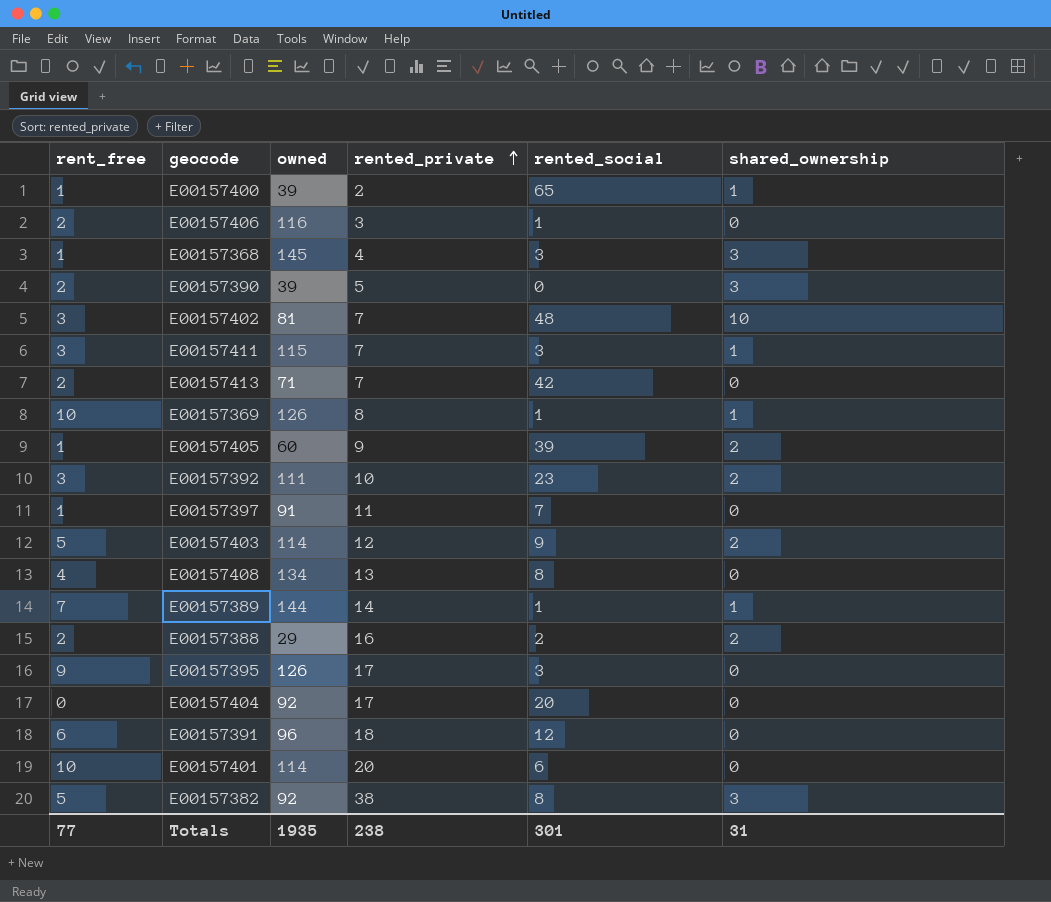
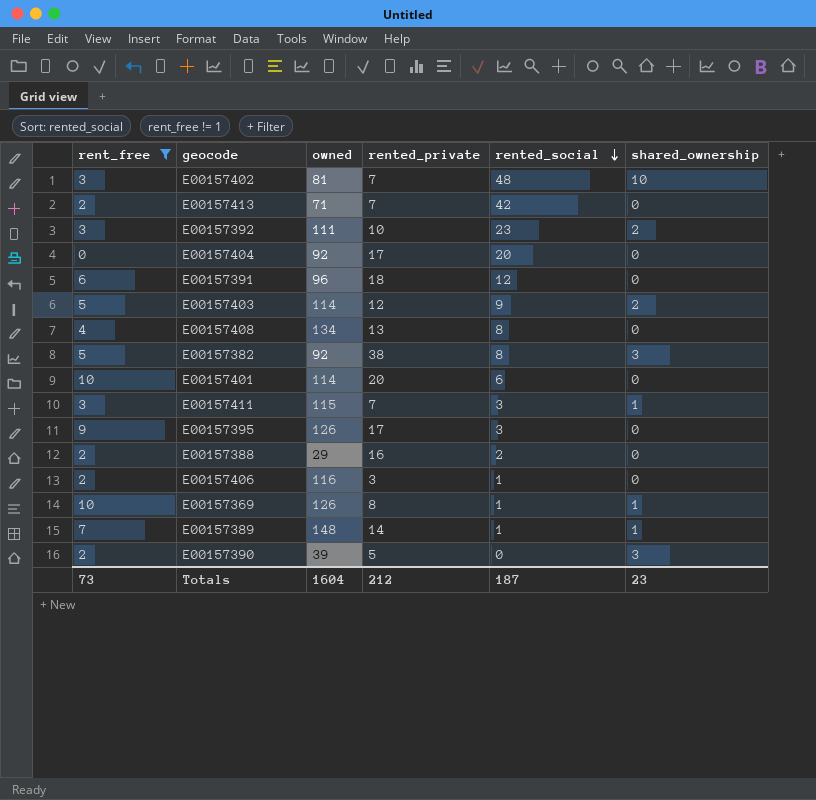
filter: none -> rent_free != 1
row order: rented_private ascending -> rented_social descending
E00157388 | shared_ownership: 2 -> 0
E00157389 | owned: 144 -> 148
Totals | rent_free: 77 -> 73
Totals | owned: 1935 -> 1604
Totals | rented_private: 238 -> 212
Totals | rented_social: 301 -> 187
Totals | shared_ownership: 31 -> 23

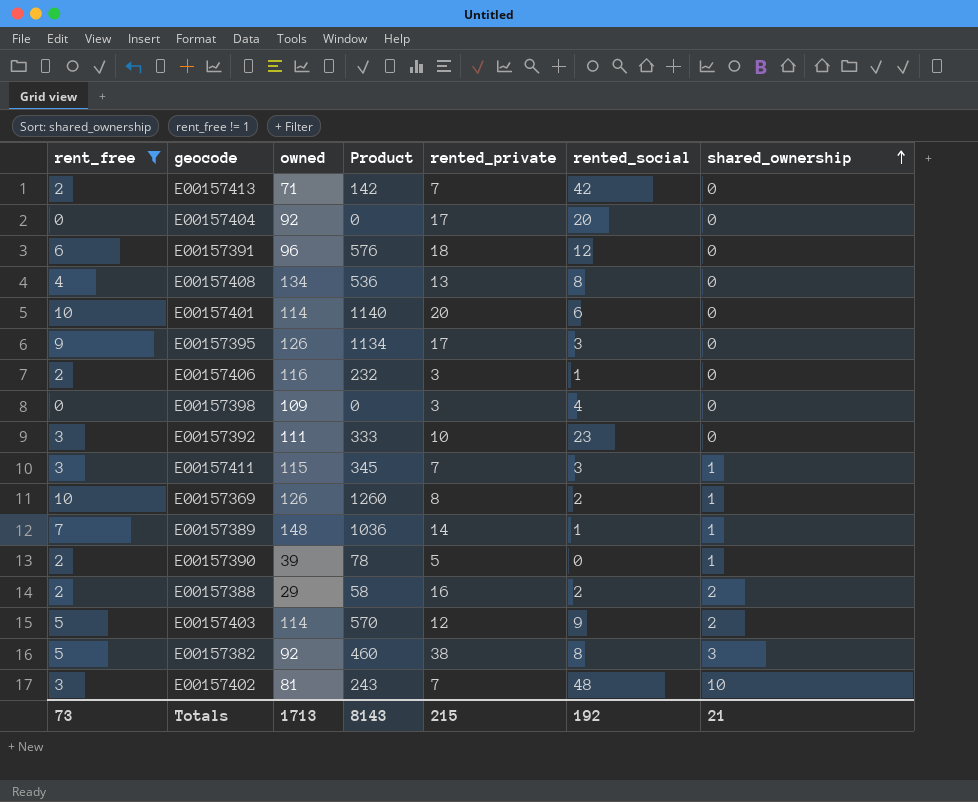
row order: rented_social descending -> shared_ownership ascending
column Product | formula: none -> [rent_free] * [owned]
row E00157398: none -> 0 | 109 | 0 | 3 | 4 | 0
E00157392 | shared_ownership: 2 -> 0
E00157369 | rented_social: 1 -> 2
E00157390 | shared_ownership: 3 -> 1
E00157388 | shared_ownership: 0 -> 2
Totals | owned: 1604 -> 1713
Totals | rented_private: 212 -> 215
Totals | rented_social: 187 -> 192
Totals | shared_ownership: 23 -> 21

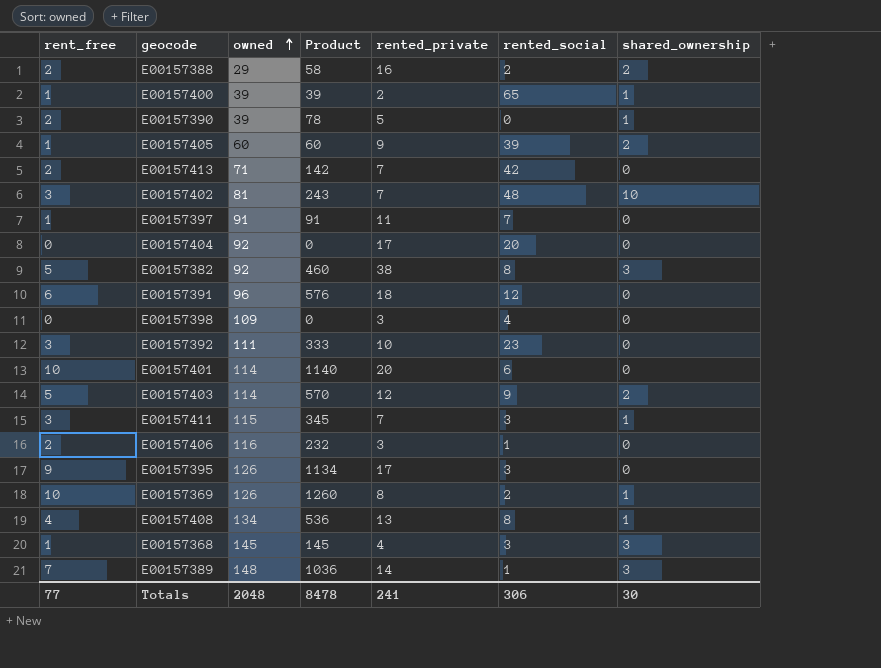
filter: rent_free != 1 -> none
row order: shared_ownership ascending -> owned ascending
E00157408 | shared_ownership: 0 -> 1
E00157389 | shared_ownership: 1 -> 3
Totals | rent_free: 73 -> 77
Totals | owned: 1713 -> 2048
Totals | Product: 8143 -> 8478
Totals | rented_private: 215 -> 241
Totals | rented_social: 192 -> 306
Totals | shared_ownership: 21 -> 30

